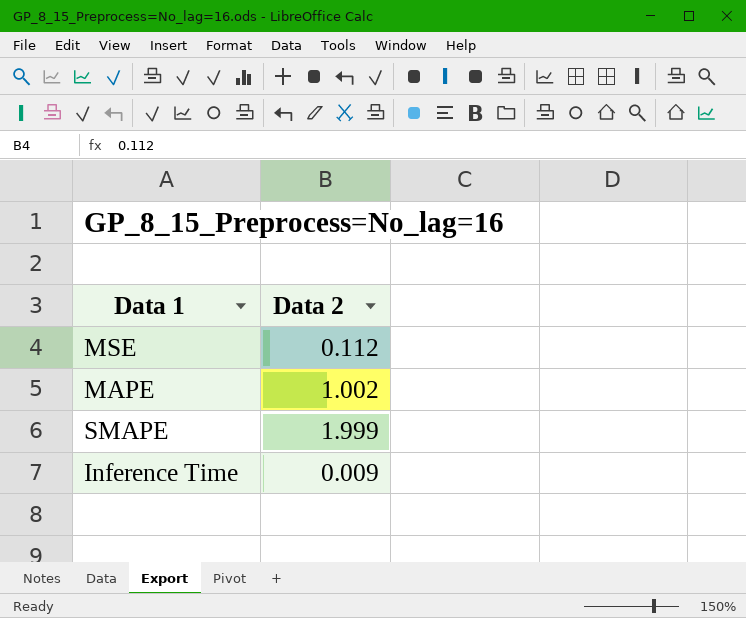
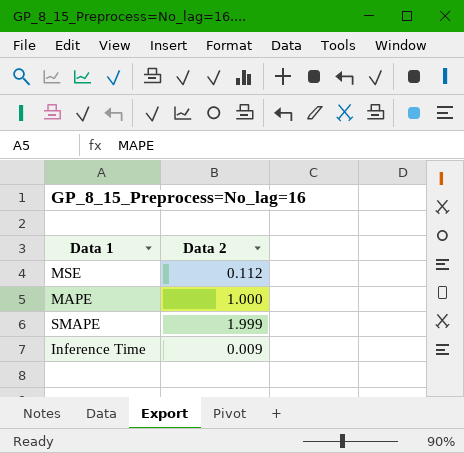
MAPE | Data 2: 1.002 -> 1.000

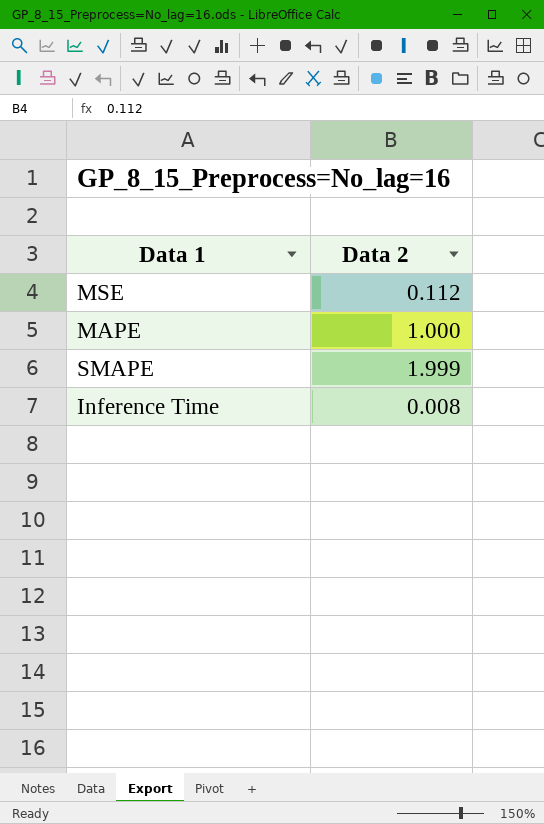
Inference Time | Data 2: 0.009 -> 0.008

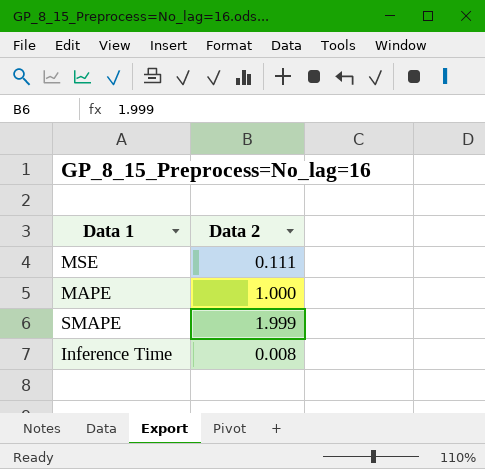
MSE | Data 2: 0.112 -> 0.111

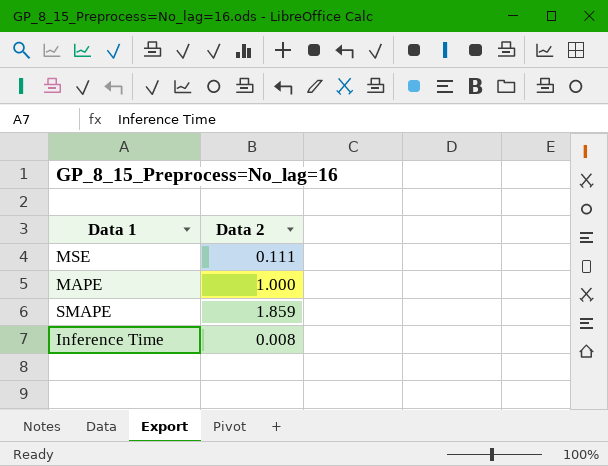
SMAPE | Data 2: 1.999 -> 1.859

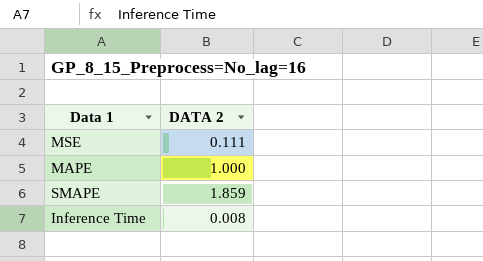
column name: Data 2 -> DATA 2

